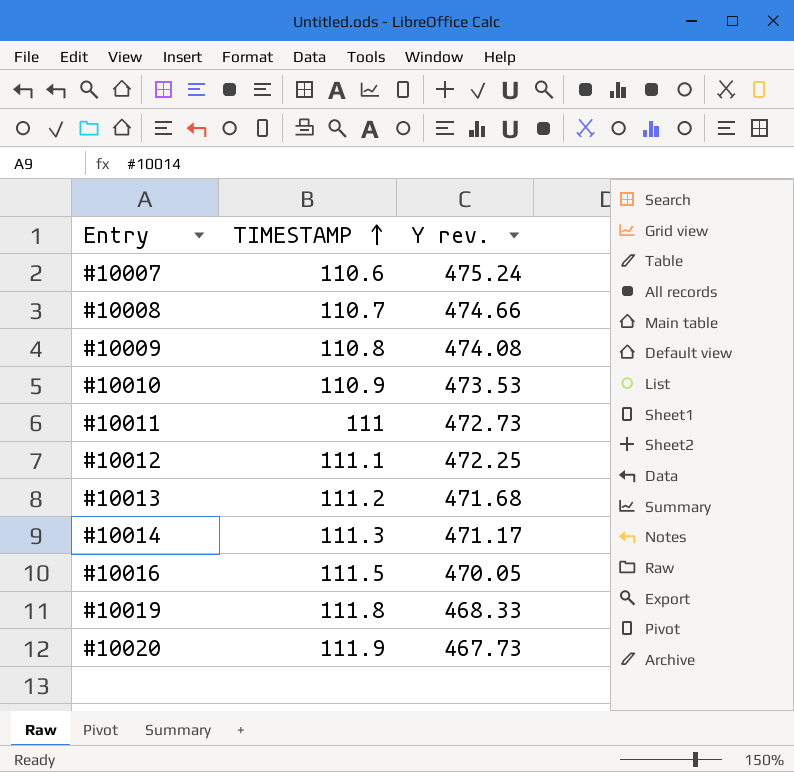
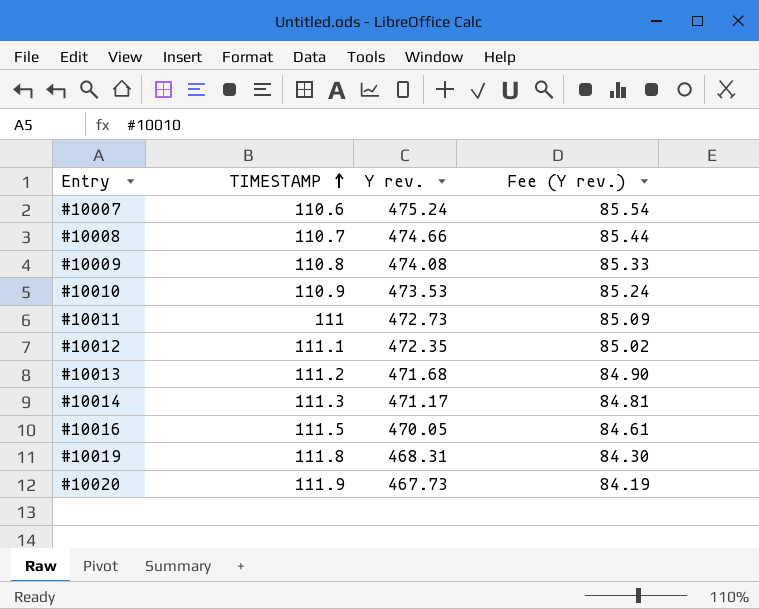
column Fee (Y rev.) | formula: none -> [Y rev.] * 0.18
#10012 | Y rev.: 472.25 -> 472.35
#10019 | Y rev.: 468.33 -> 468.31

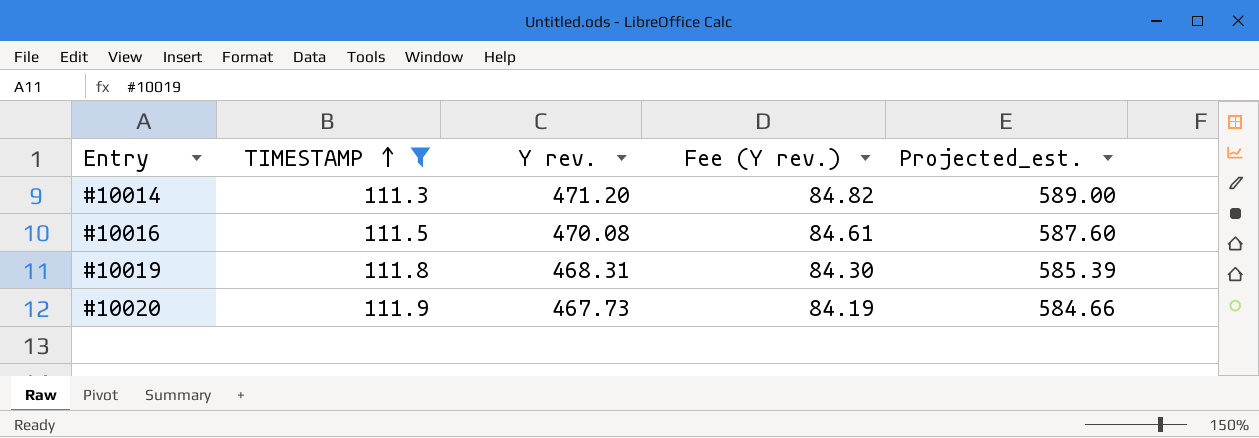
filter: none -> TIMESTAMP >= 111.3
column Projected_est. | formula: none -> [Y rev.] * 1.25
#10014 | Y rev.: 471.17 -> 471.20
#10014 | Fee (Y rev.): 84.81 -> 84.82
#10016 | Y rev.: 470.05 -> 470.08

